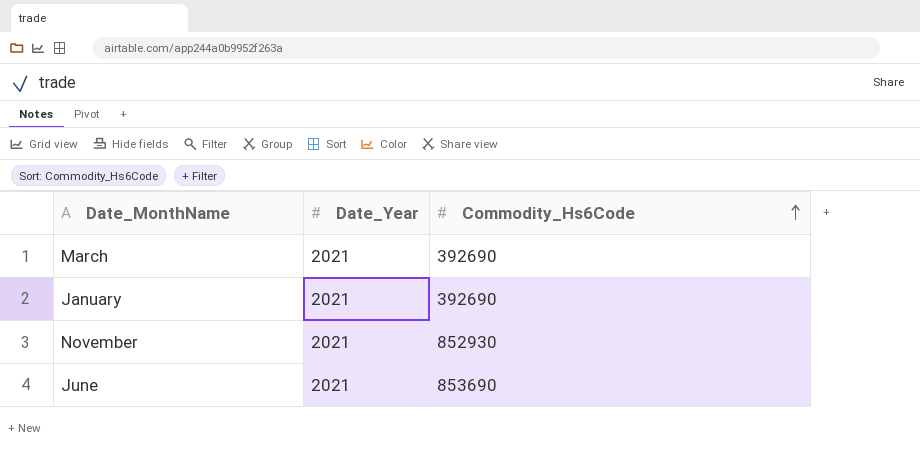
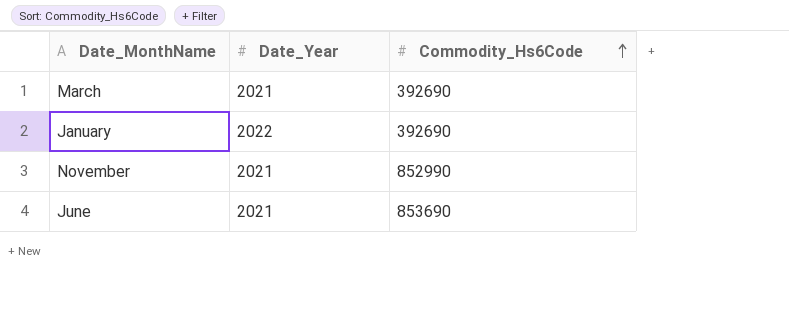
January | Date_Year: 2021 -> 2022
November | Commodity_Hs6Code: 852930 -> 852990

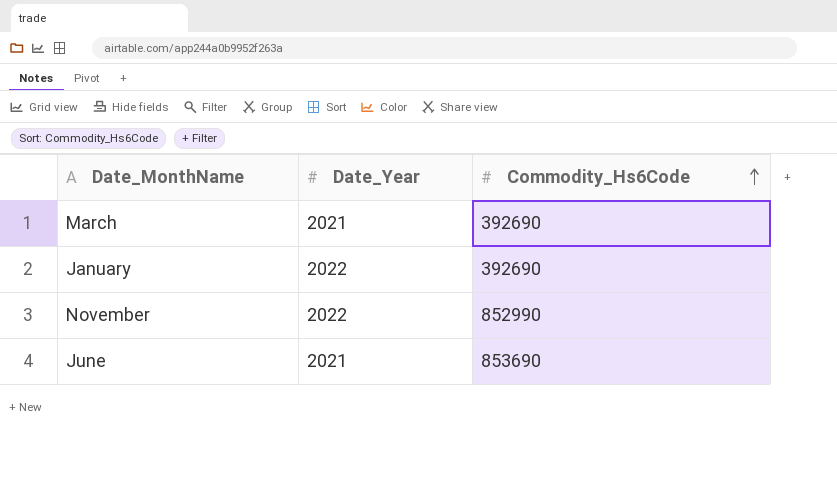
November | Date_Year: 2021 -> 2022

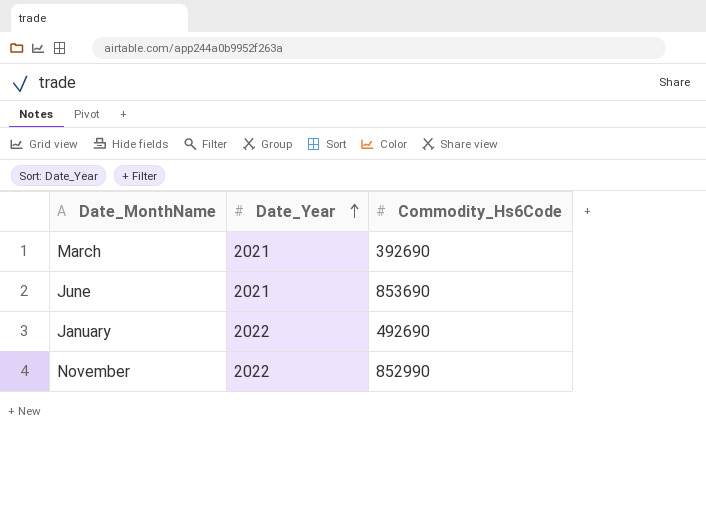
row order: Commodity_Hs6Code ascending -> Date_Year ascending
January | Commodity_Hs6Code: 392690 -> 492690

